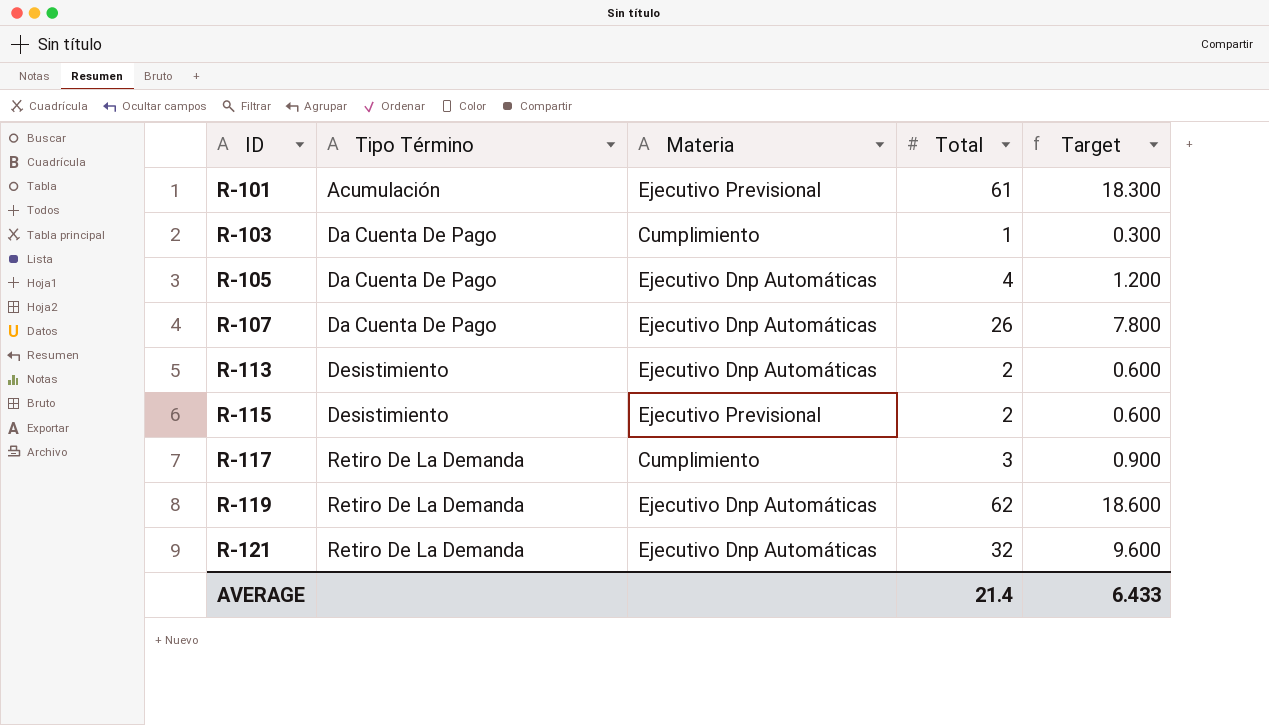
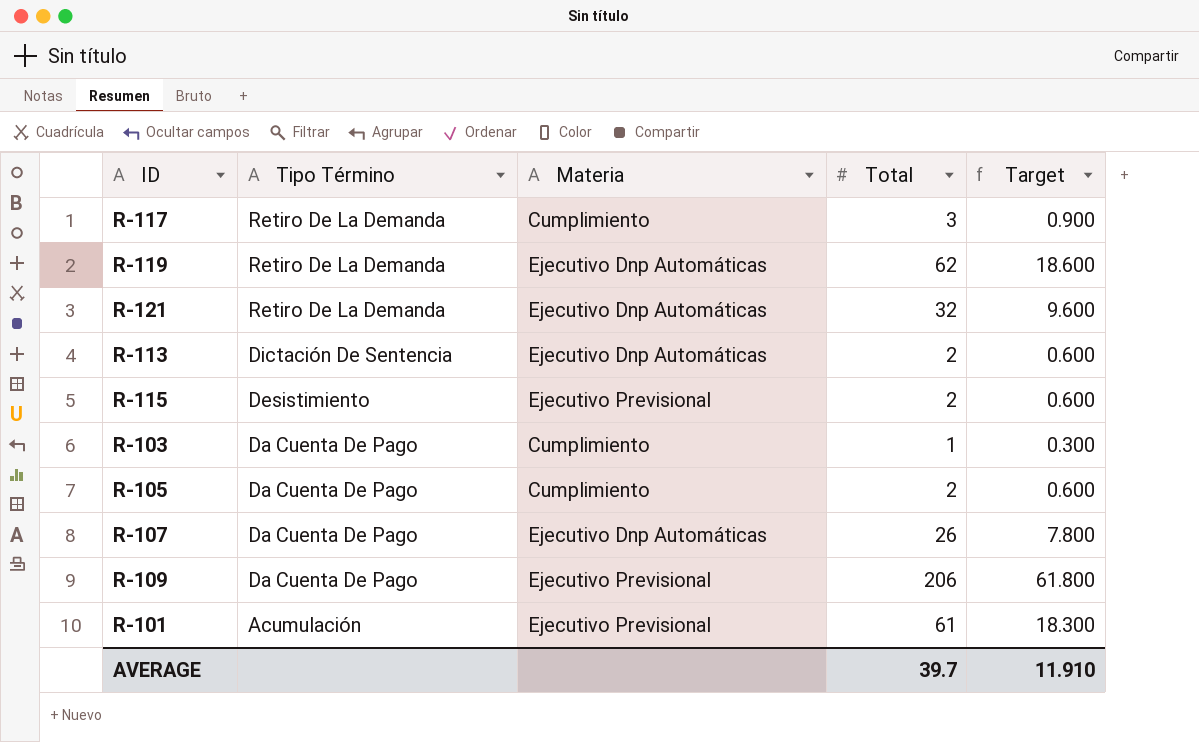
row order: ID ascending -> Tipo Término descending
R-113 | Tipo Término: Desistimiento -> Dictación De Sentencia
R-105 | Materia: Ejecutivo Dnp Automáticas -> Cumplimiento
R-105 | Total: 4 -> 2
R-105 | Target: 1.200 -> 0.600
row R-109: none -> Da Cuenta De Pago | Ejecutivo Previsional | 206 | 61.800
AVERAGE | Total: 21.4 -> 39.7
AVERAGE | Target: 6.433 -> 11.910

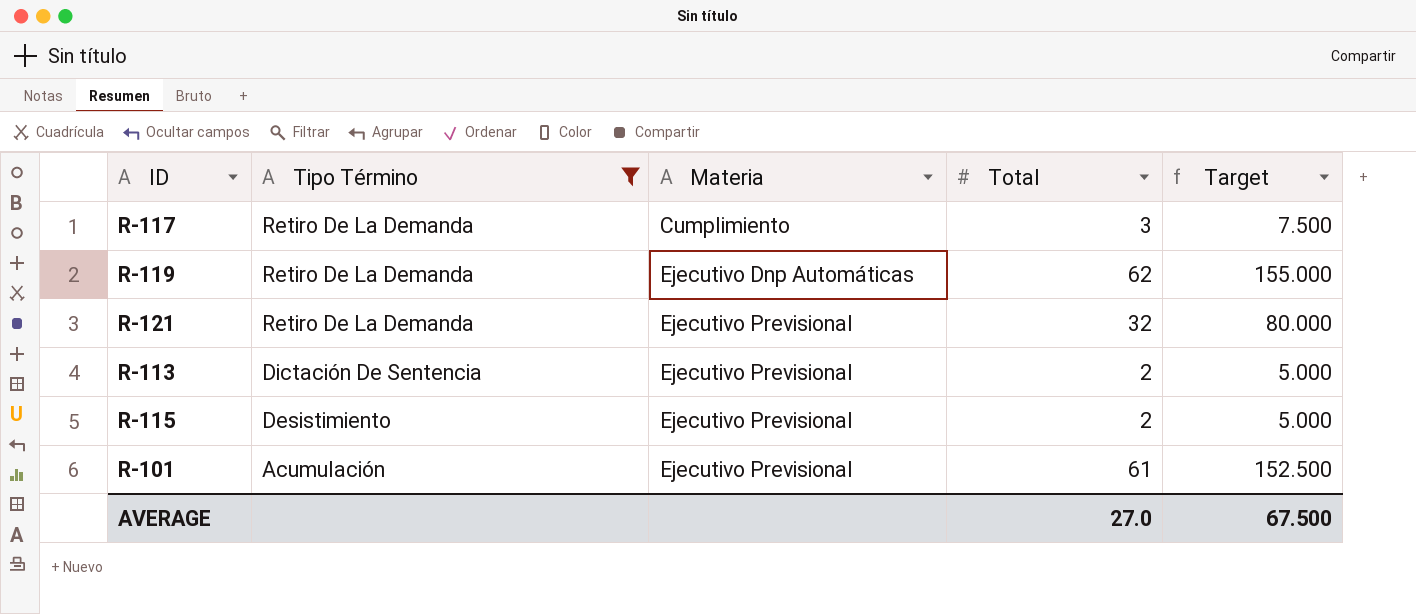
filter: none -> Tipo Término != Da Cuenta De Pago
column Target | formula: [Total] * 0.3 -> [Total] * 2.5
R-121 | Materia: Ejecutivo Dnp Automáticas -> Ejecutivo Previsional
R-113 | Materia: Ejecutivo Dnp Automáticas -> Ejecutivo Previsional
AVERAGE | Total: 39.7 -> 27.0
AVERAGE | Target: 11.910 -> 67.500

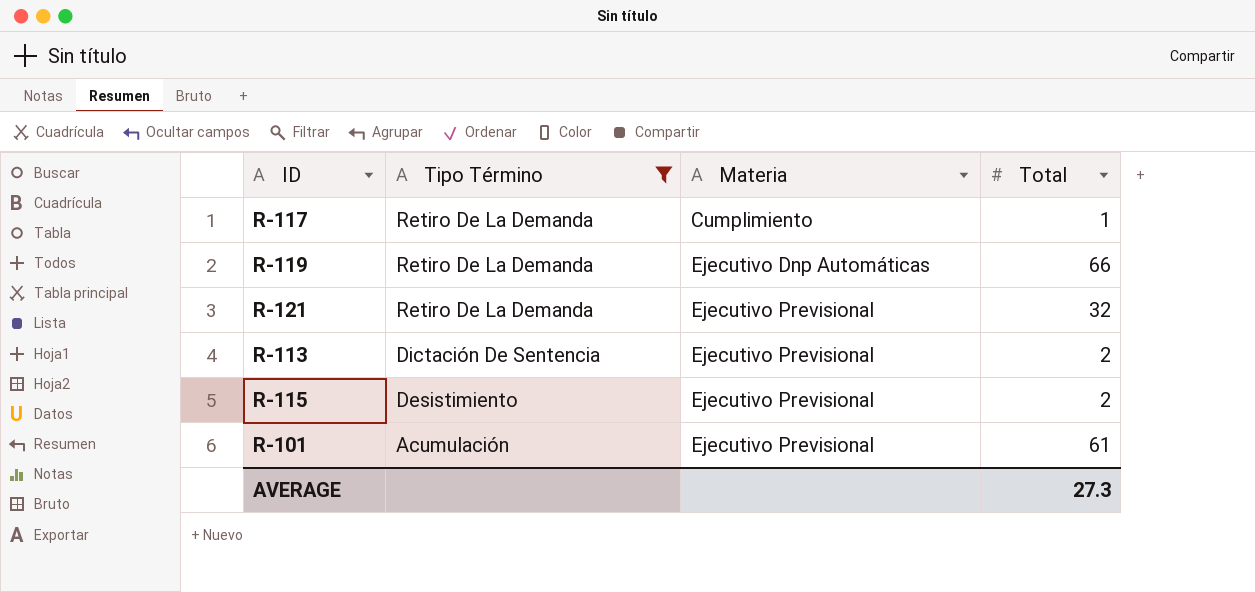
column Target | formula: [Total] * 2.5 -> none
R-117 | Total: 3 -> 1
R-119 | Total: 62 -> 66
AVERAGE | Total: 27.0 -> 27.3

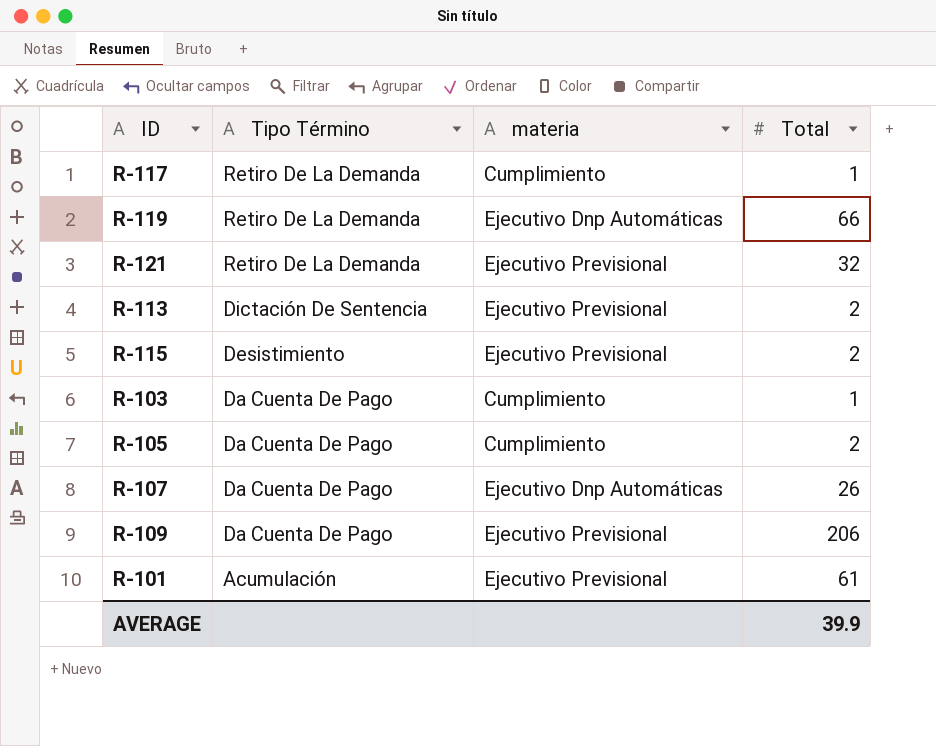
filter: Tipo Término != Da Cuenta De Pago -> none
column name: Materia -> materia
AVERAGE | Total: 27.3 -> 39.9

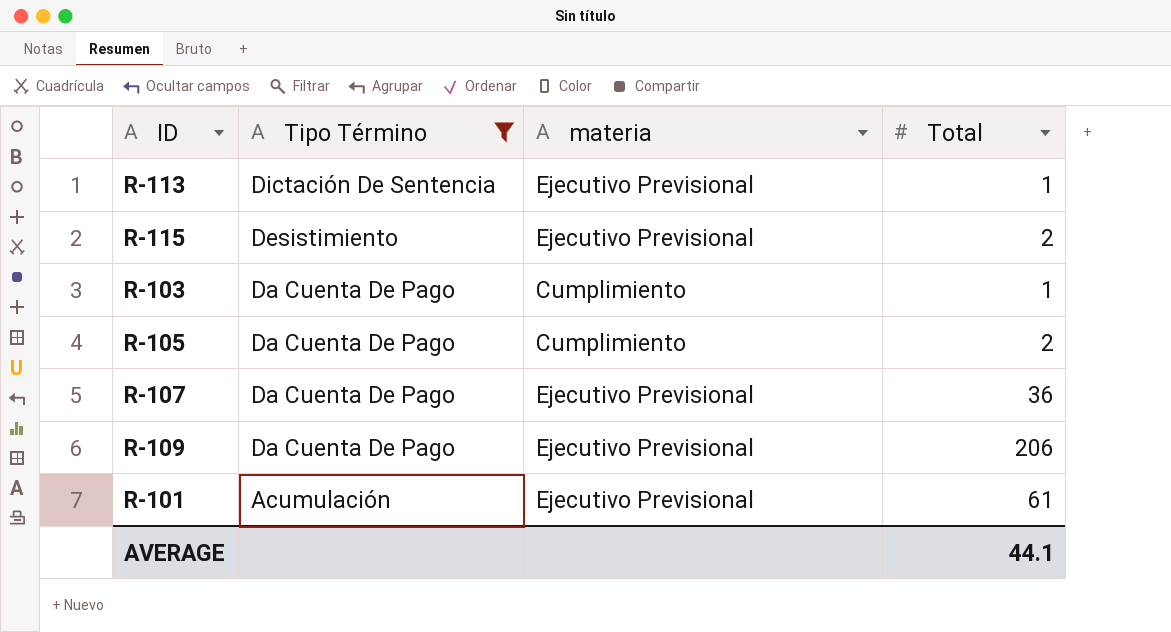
filter: none -> Tipo Término != Retiro De La Demanda
R-113 | Total: 2 -> 1
R-107 | materia: Ejecutivo Dnp Automáticas -> Ejecutivo Previsional
R-107 | Total: 26 -> 36
AVERAGE | Total: 39.9 -> 44.1

